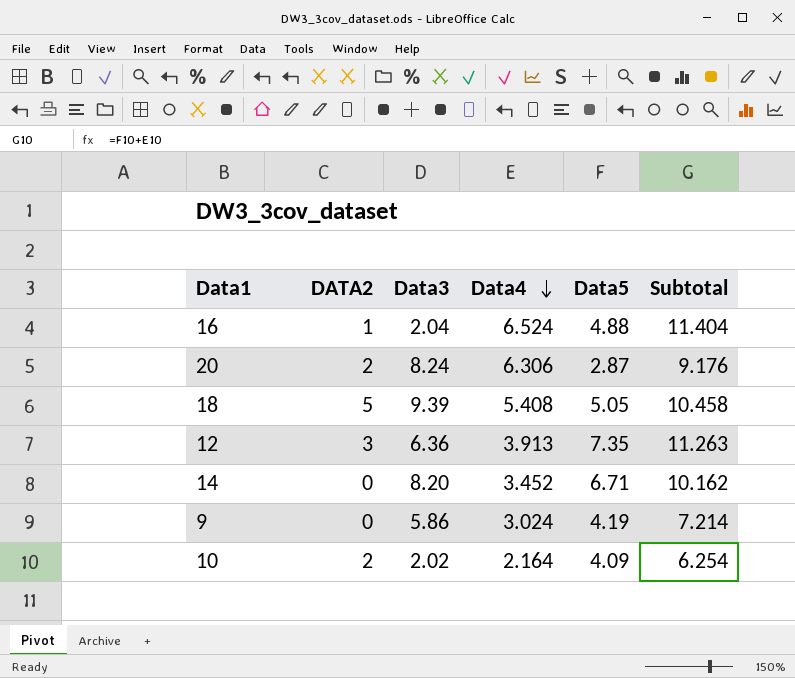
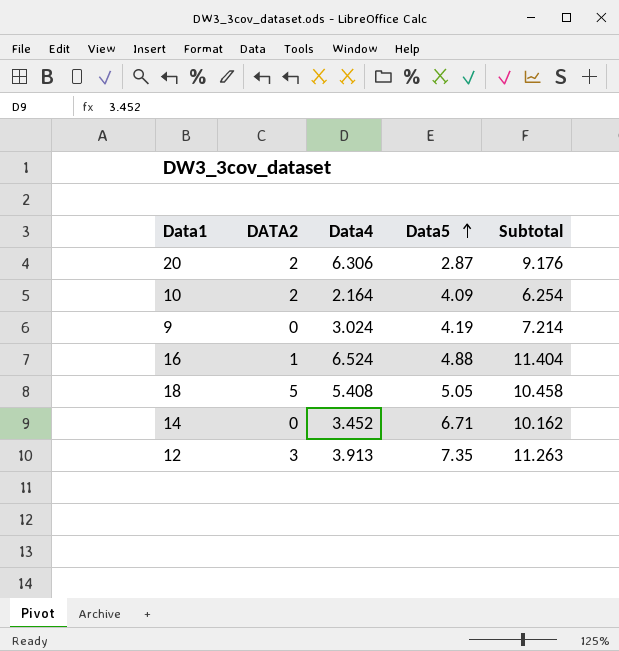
row order: Data4 descending -> Data5 ascending
column Data3 | position: 3 -> none

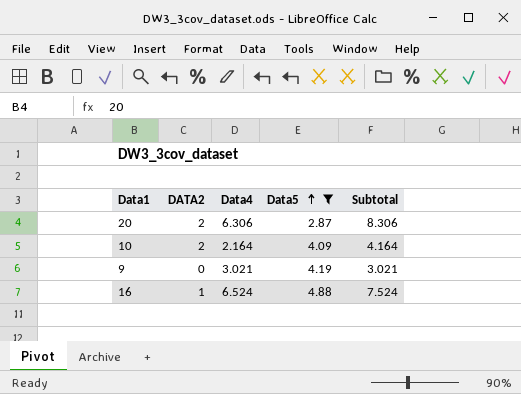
filter: none -> Data5 <= 4.88
column Subtotal | formula: [Data4] + [Data5] -> [DATA2] + [Data4]
9 | Data4: 3.024 -> 3.021

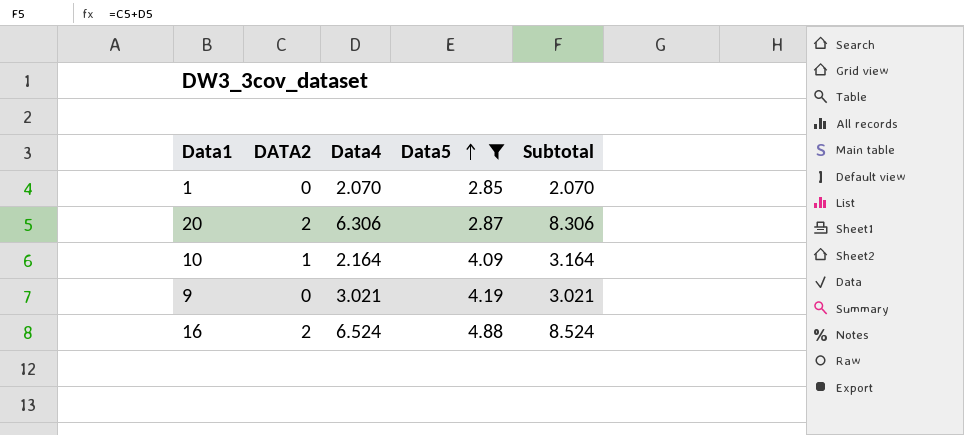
row 1: none -> 0 | 2.070 | 2.85 | 2.070
10 | DATA2: 2 -> 1
10 | Subtotal: 4.164 -> 3.164
16 | DATA2: 1 -> 2
16 | Subtotal: 7.524 -> 8.524

